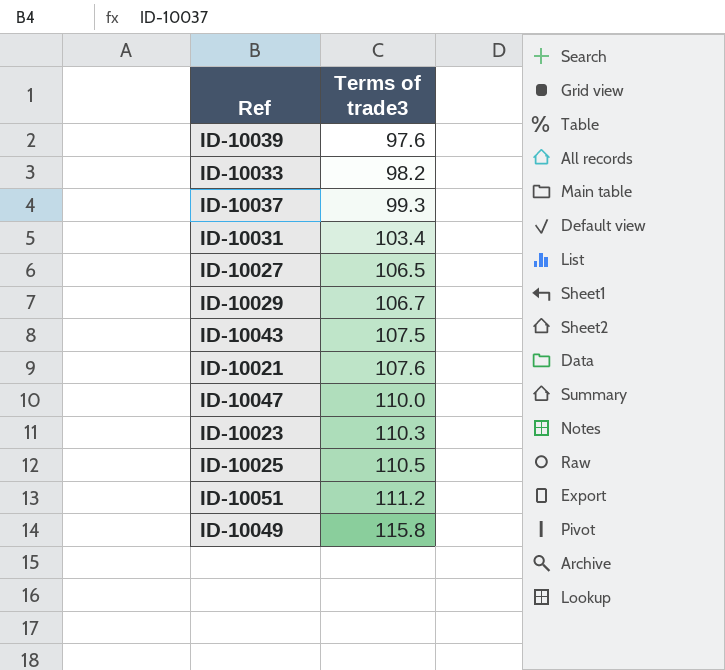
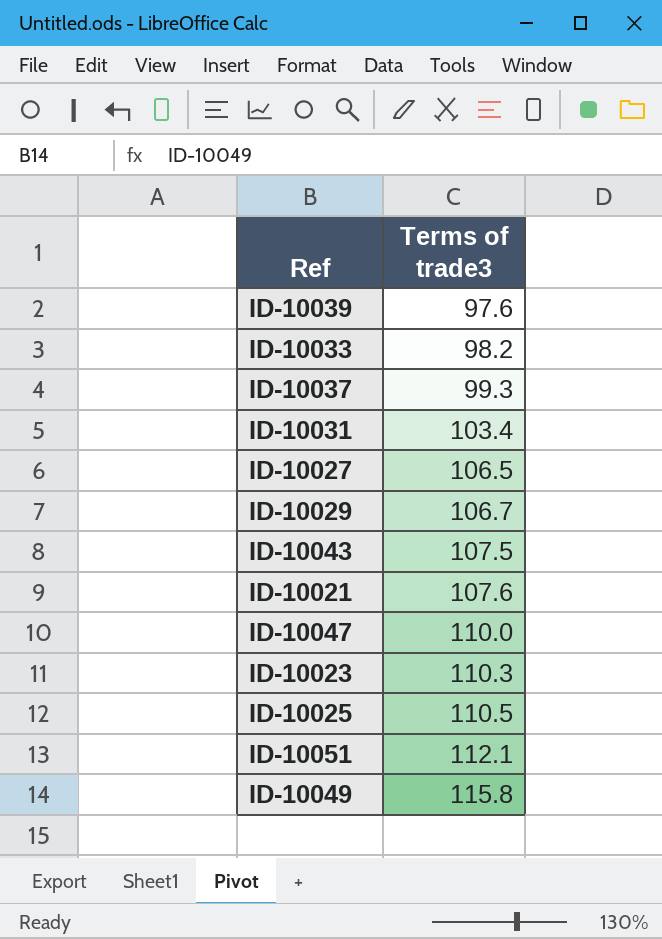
ID-10051 | Terms of trade3: 111.2 -> 112.1

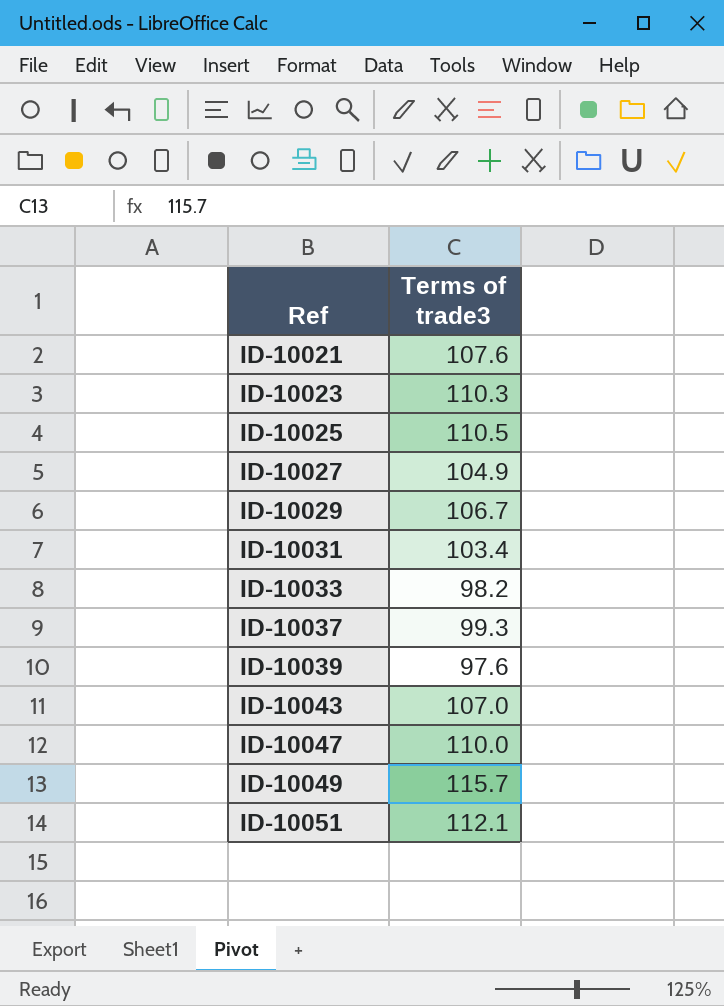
row order: Terms of trade3 ascending -> Ref ascending
ID-10027 | Terms of trade3: 106.5 -> 104.9
ID-10043 | Terms of trade3: 107.5 -> 107.0
ID-10049 | Terms of trade3: 115.8 -> 115.7

